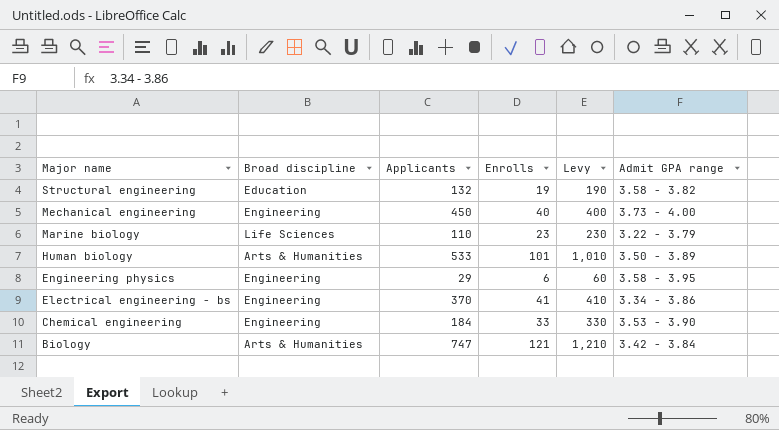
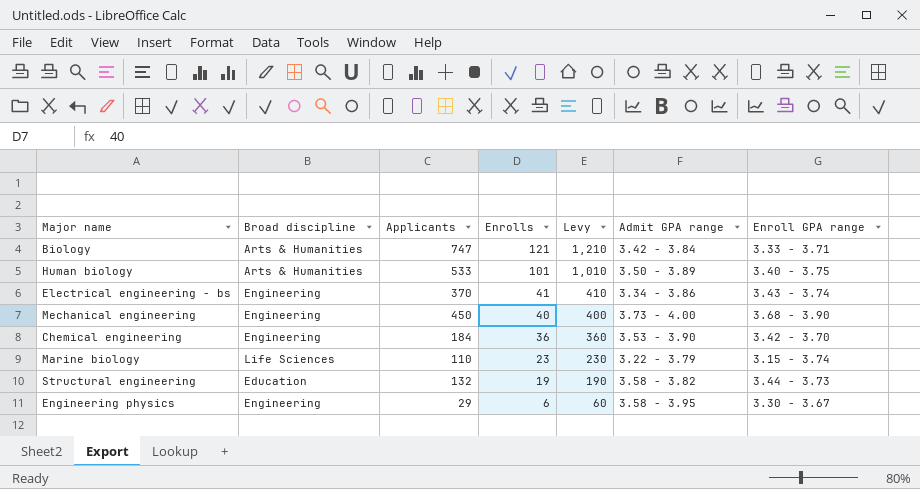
row order: Major name descending -> Enrolls descending
column Enroll GPA range | position: none -> 7
Chemical engineering | Enrolls: 33 -> 36
Chemical engineering | Levy: 330 -> 360

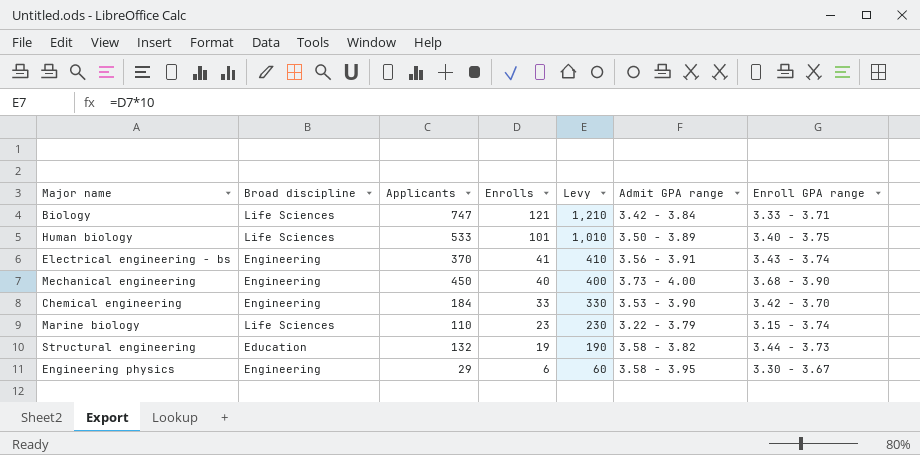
Biology | Broad discipline: Arts & Humanities -> Life Sciences
Human biology | Broad discipline: Arts & Humanities -> Life Sciences
Electrical engineering - bs | Admit GPA range: 3.34 - 3.86 -> 3.56 - 3.91
Chemical engineering | Enrolls: 36 -> 33
Chemical engineering | Levy: 360 -> 330

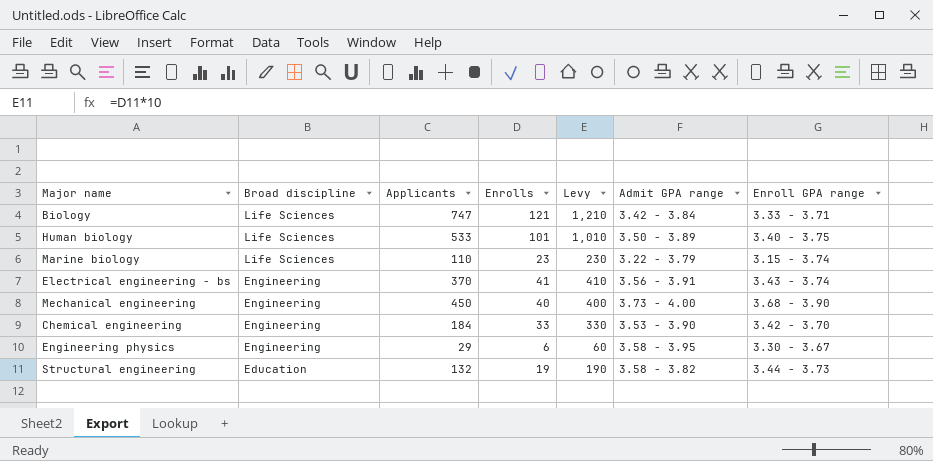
row order: Enrolls descending -> Broad discipline descending

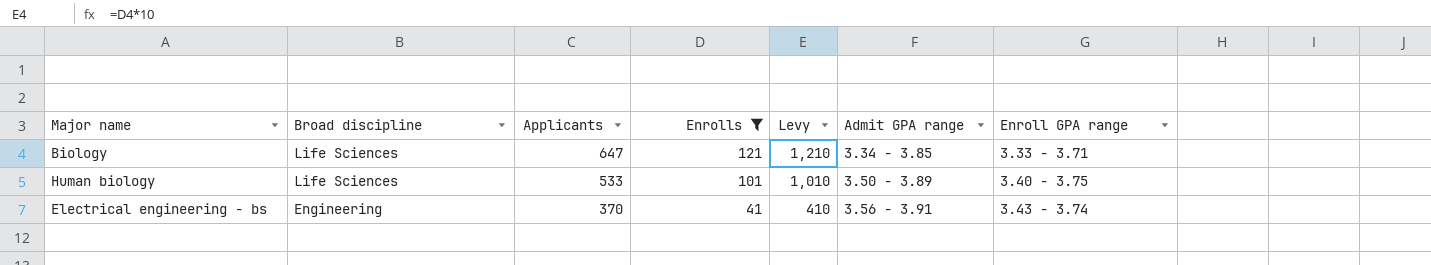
filter: none -> Enrolls >= 41
Biology | Applicants: 747 -> 647
Biology | Admit GPA range: 3.42 - 3.84 -> 3.34 - 3.85

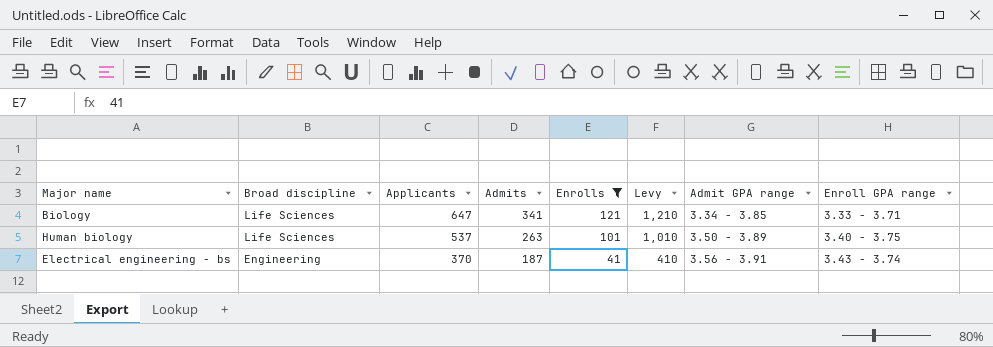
column Admits | position: none -> 4
Human biology | Applicants: 533 -> 537

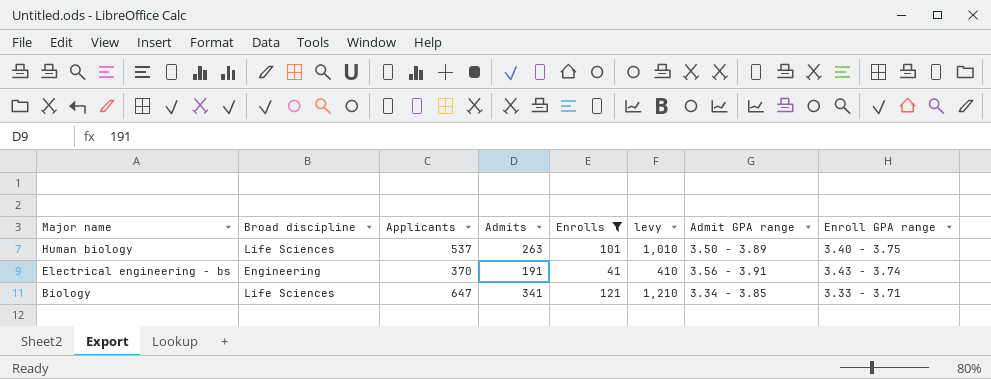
row order: Broad discipline descending -> Major name descending
column name: Levy -> levy
Electrical engineering - bs | Admits: 187 -> 191

